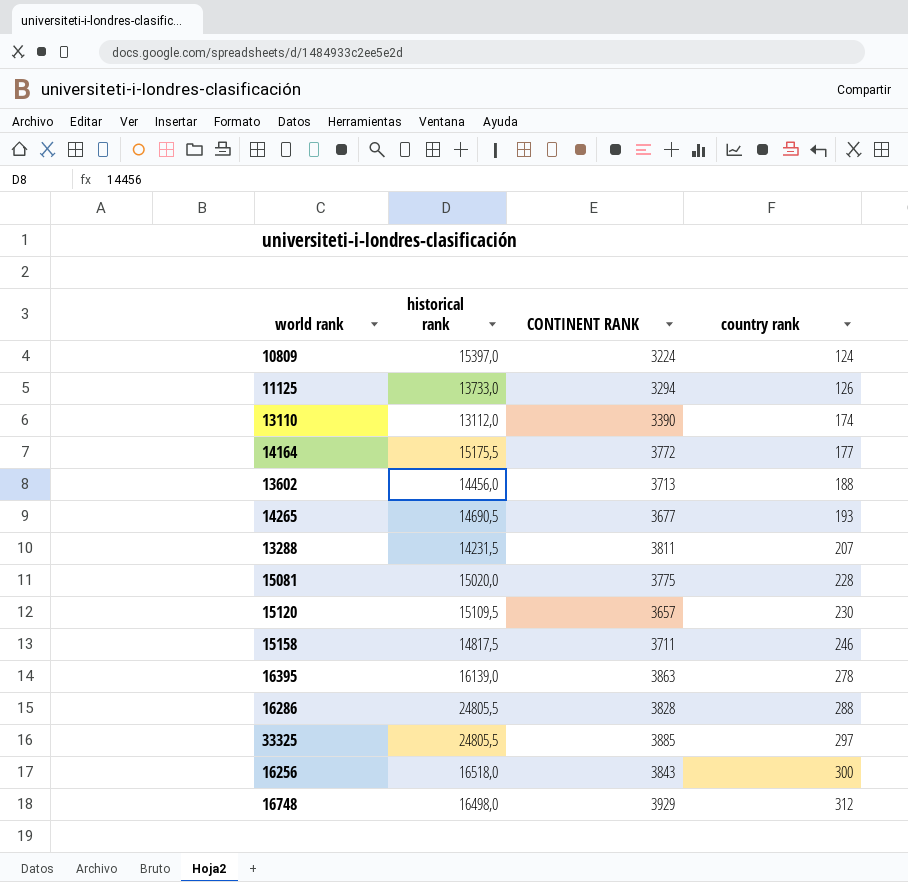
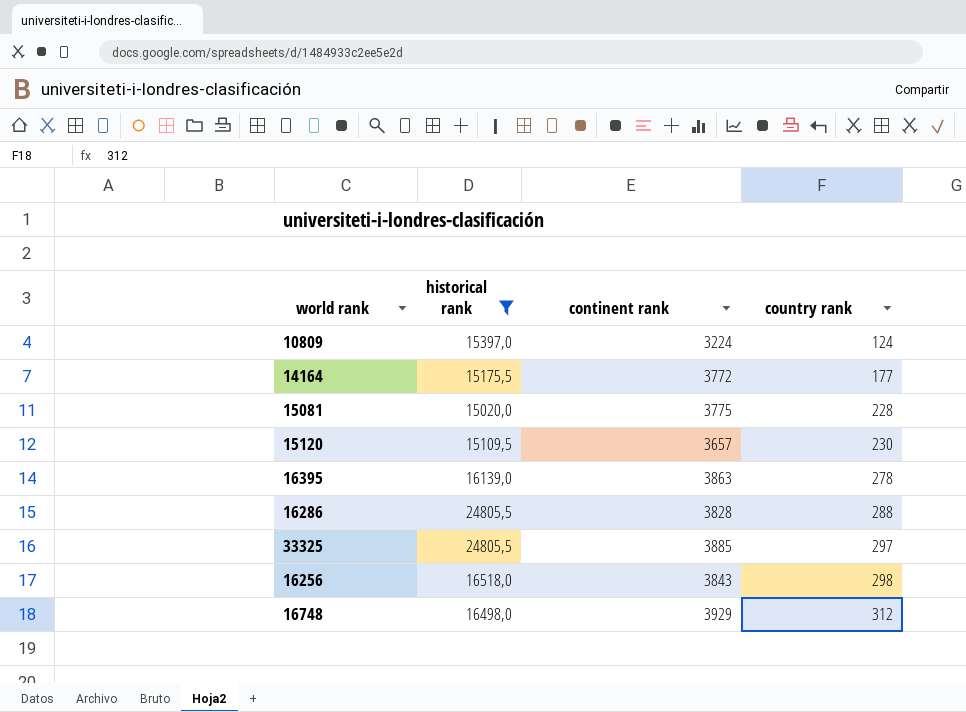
filter: none -> historical rank >= 15020,0
column name: CONTINENT RANK -> continent rank
16256 | country rank: 300 -> 298

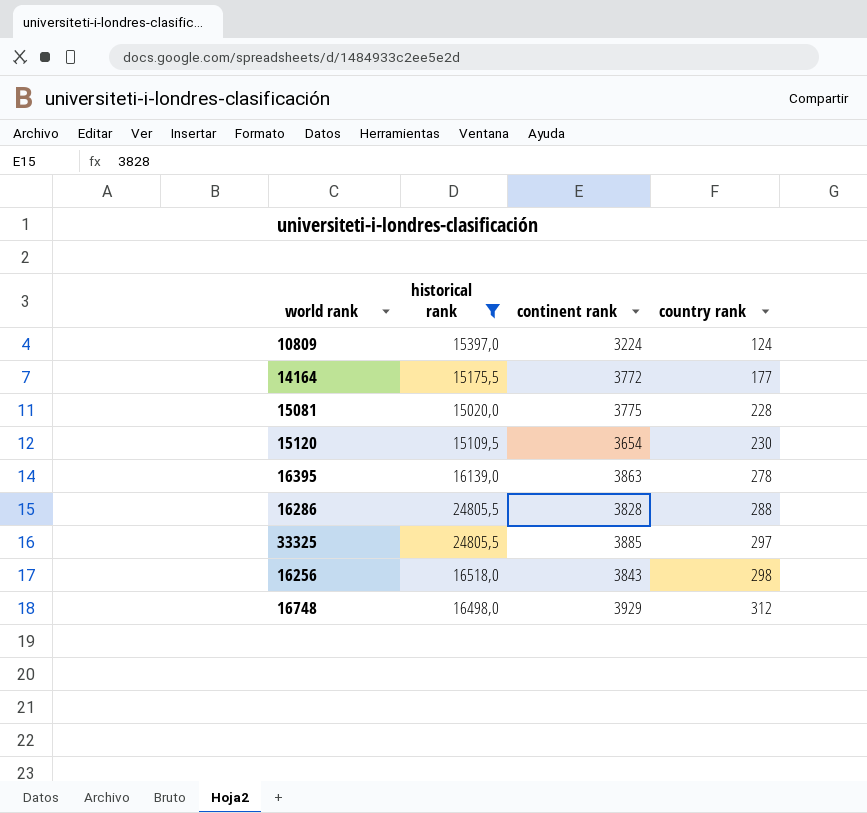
15120 | continent rank: 3657 -> 3654

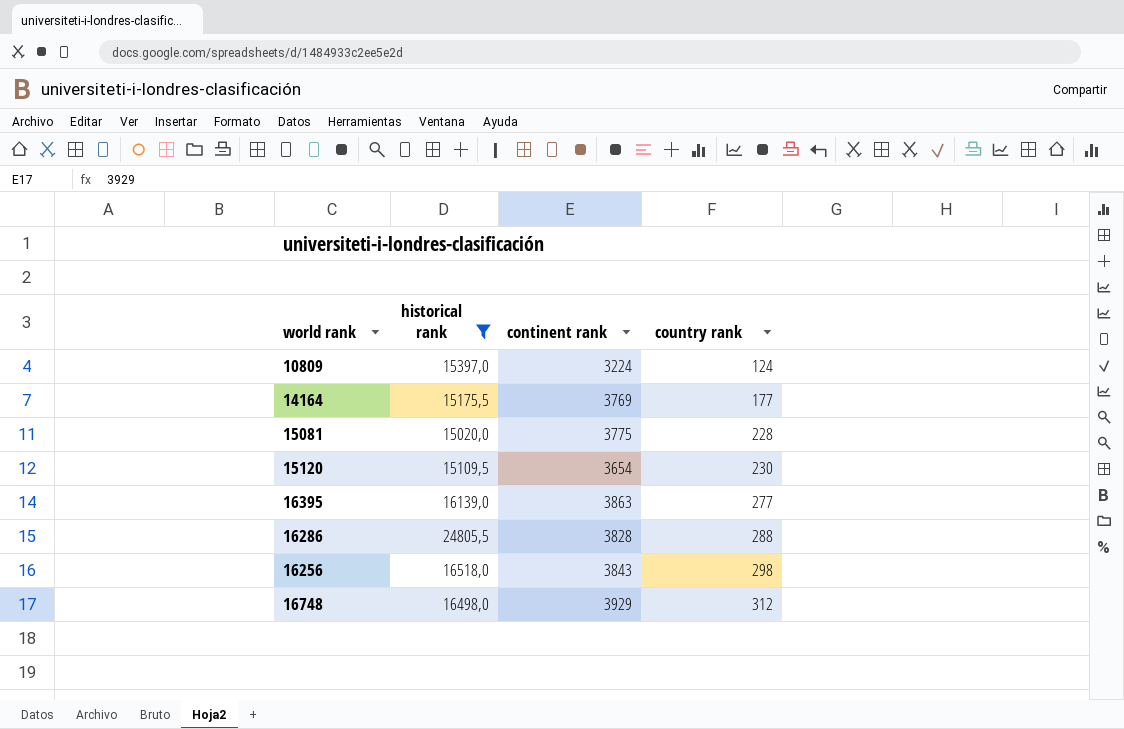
row 33325: 24805,5 | 3885 | 297 -> none
14164 | continent rank: 3772 -> 3769
16395 | country rank: 278 -> 277

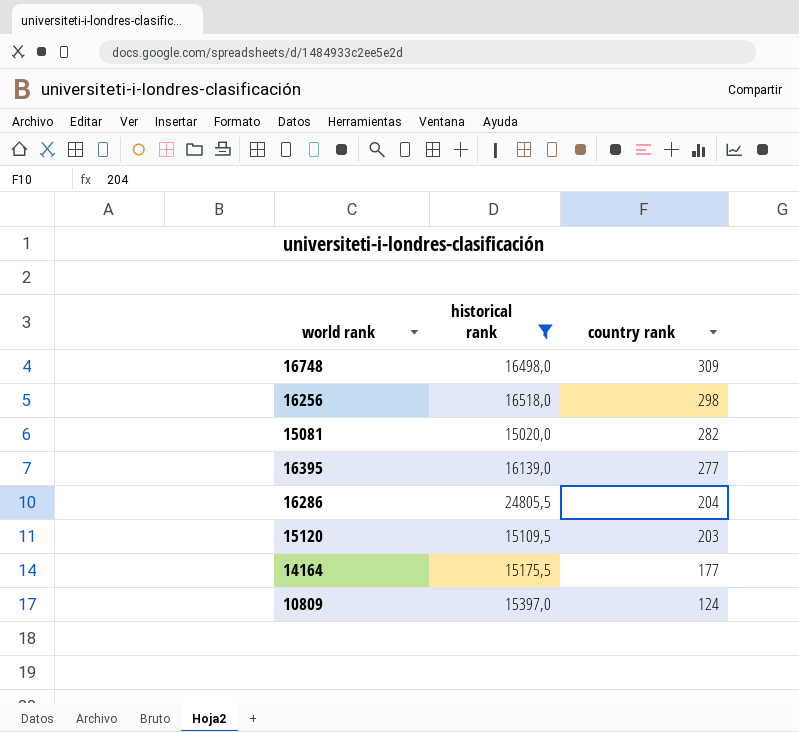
row order: country rank ascending -> country rank descending
column continent rank | position: 3 -> none
16748 | country rank: 312 -> 309
15081 | country rank: 228 -> 282
16286 | country rank: 288 -> 204
15120 | country rank: 230 -> 203

